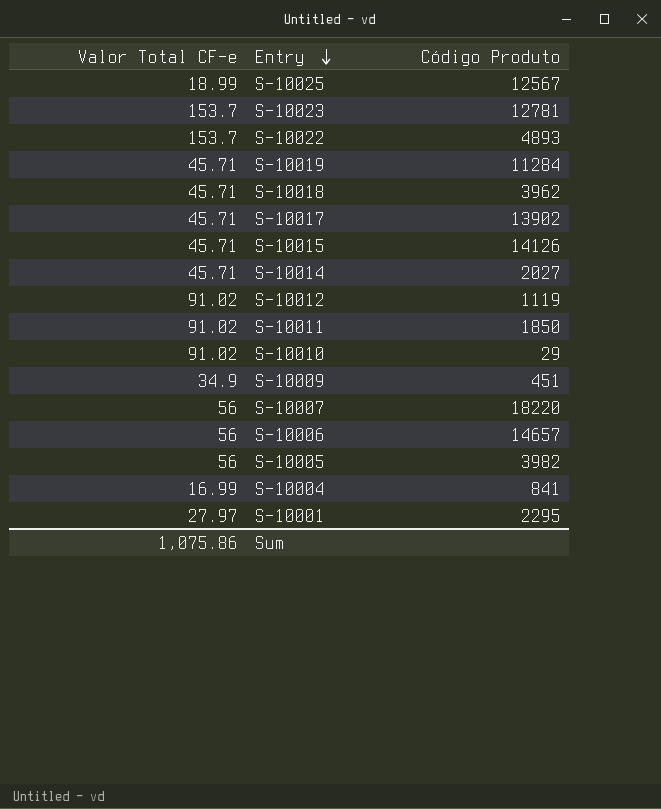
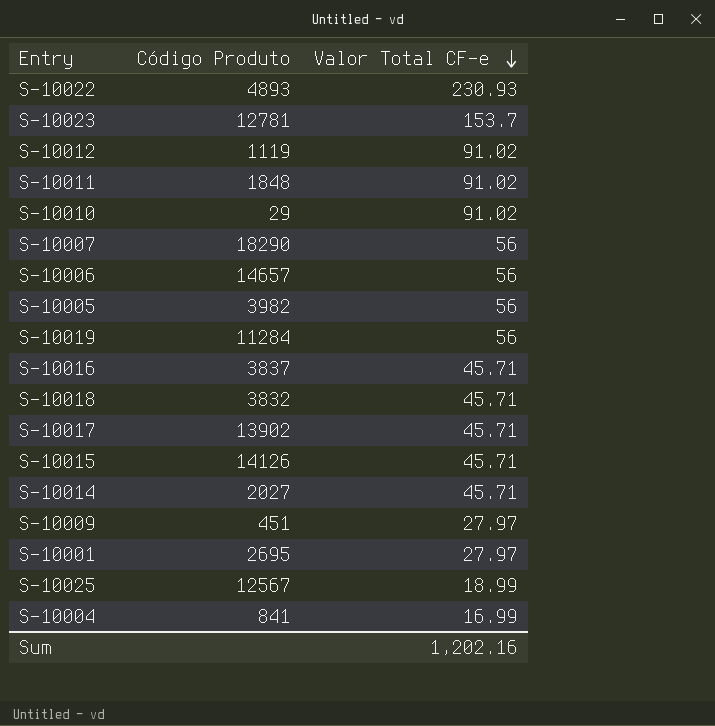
row order: Entry descending -> Valor Total CF-e descending
column Valor Total CF-e | position: 1 -> 3
S-10022 | Valor Total CF-e: 153.7 -> 230.93
S-10011 | Código Produto: 1850 -> 1848
S-10007 | Código Produto: 18220 -> 18290
S-10019 | Valor Total CF-e: 45.71 -> 56
row S-10016: none -> 3837 | 45.71
S-10018 | Código Produto: 3962 -> 3832
S-10009 | Valor Total CF-e: 34.9 -> 27.97
S-10001 | Código Produto: 2295 -> 2695
Sum | Valor Total CF-e: 1,075.86 -> 1,202.16

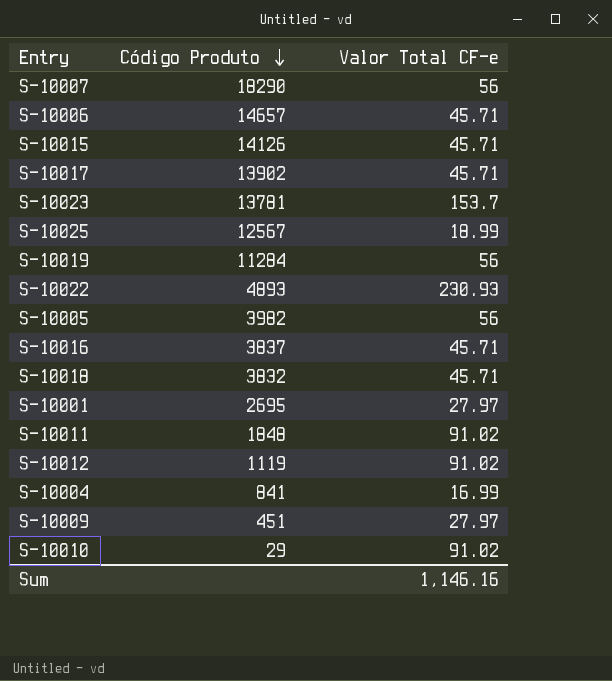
row order: Valor Total CF-e descending -> Código Produto descending
row S-10014: 2027 | 45.71 -> none
S-10006 | Valor Total CF-e: 56 -> 45.71
S-10023 | Código Produto: 12781 -> 13781
Sum | Valor Total CF-e: 1,202.16 -> 1,146.16

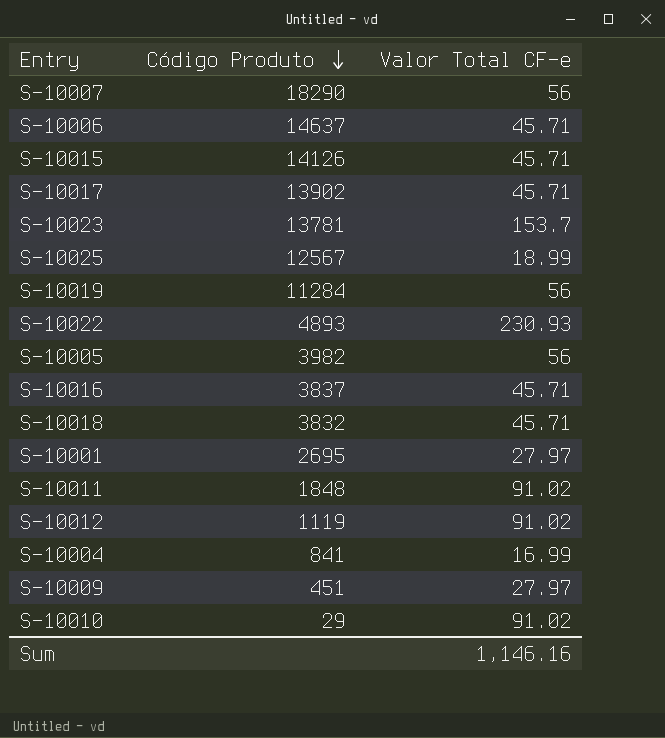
S-10006 | Código Produto: 14657 -> 14637

